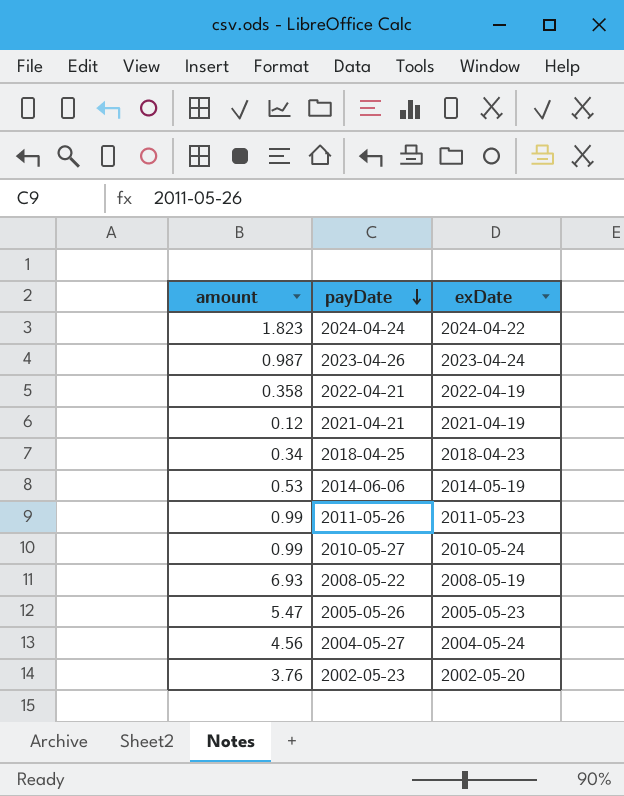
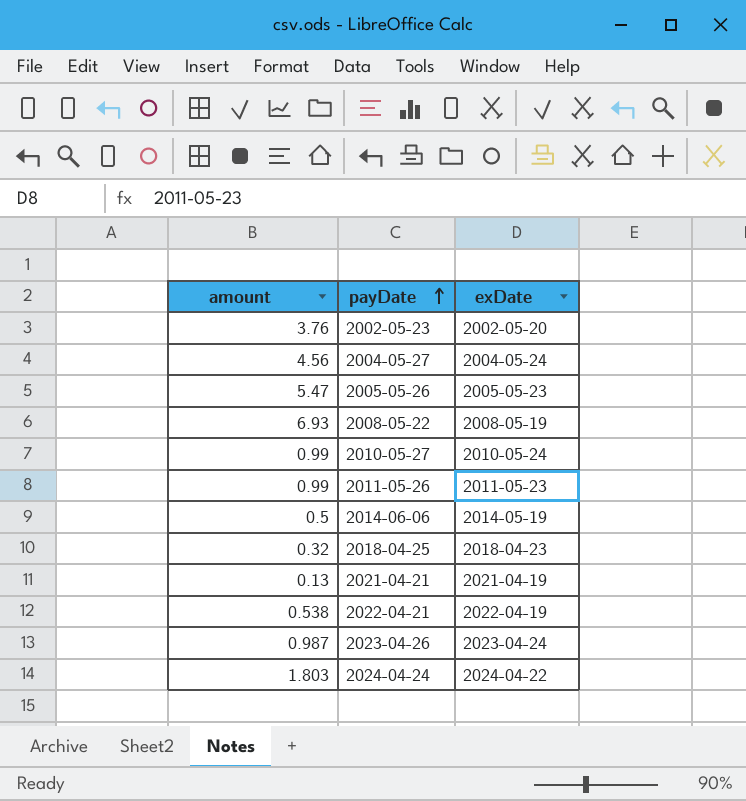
row order: payDate descending -> payDate ascending
2014-06-06 | amount: 0.53 -> 0.5
2018-04-25 | amount: 0.34 -> 0.32
2021-04-21 | amount: 0.12 -> 0.13
2022-04-21 | amount: 0.358 -> 0.538
2024-04-24 | amount: 1.823 -> 1.803

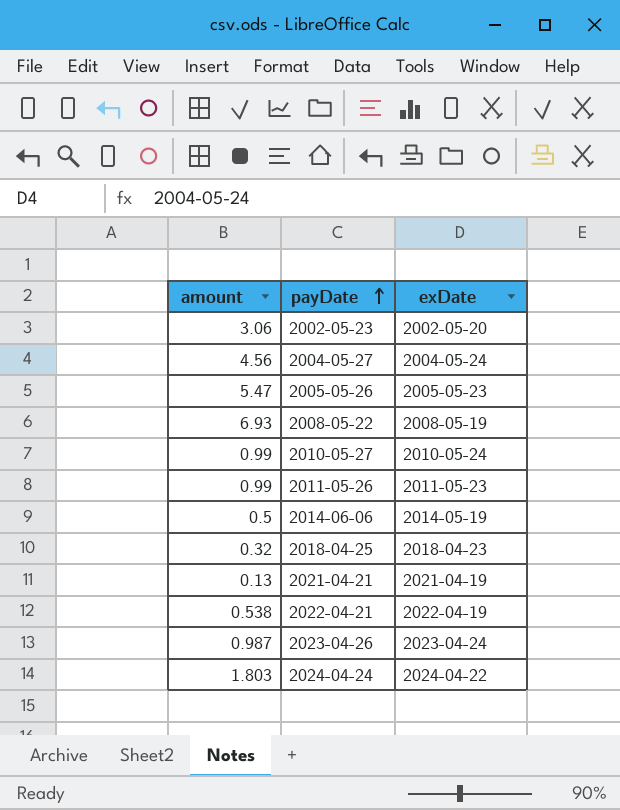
2002-05-23 | amount: 3.76 -> 3.06

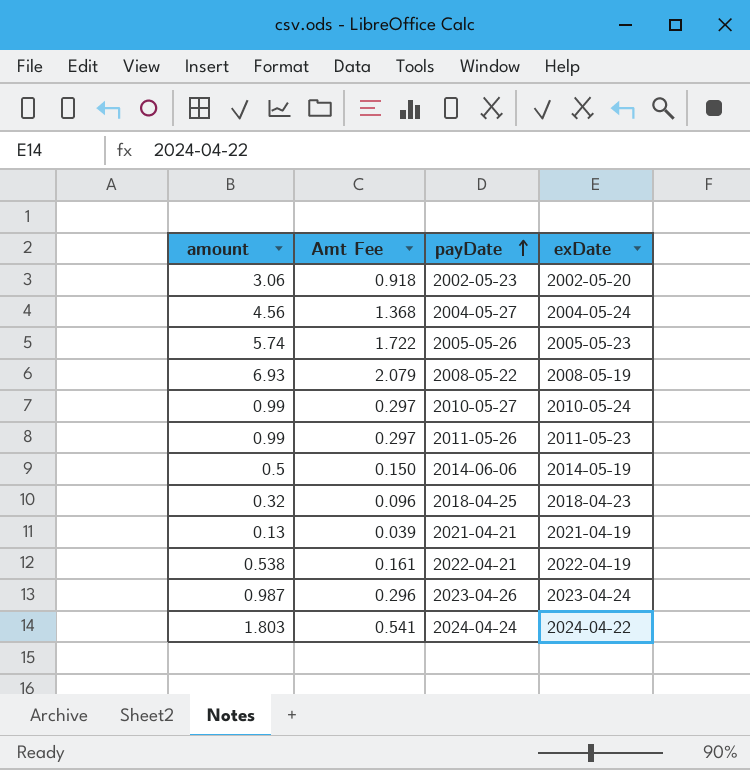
column Amt Fee | formula: none -> [amount] * 0.3
2005-05-26 | amount: 5.47 -> 5.74

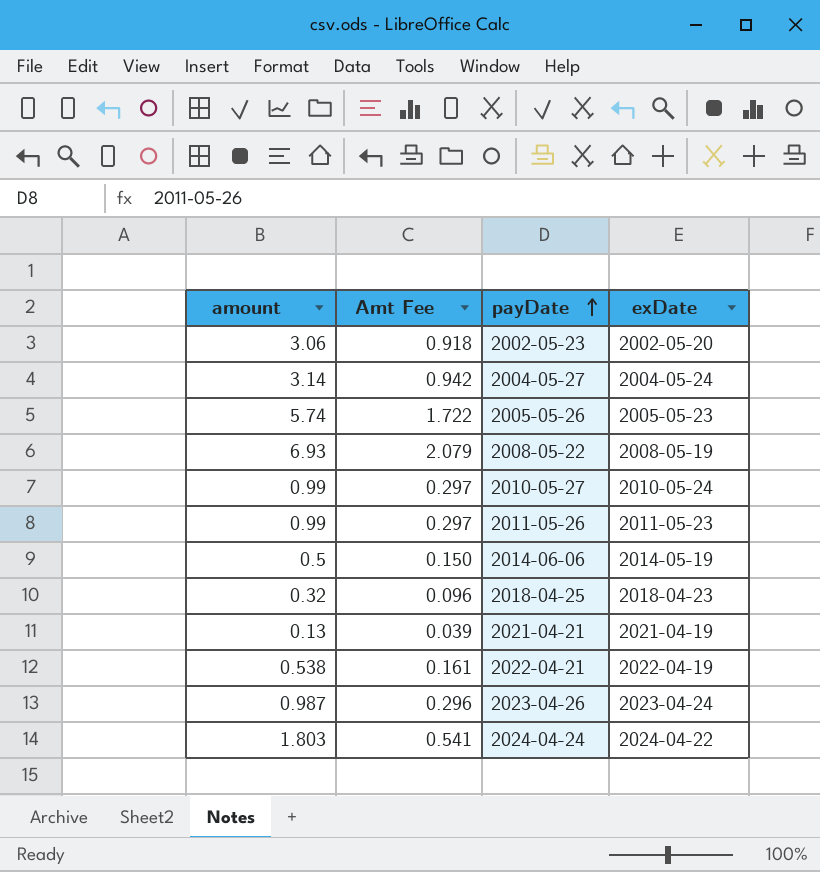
2004-05-27 | amount: 4.56 -> 3.14
2004-05-27 | Amt Fee: 1.368 -> 0.942

